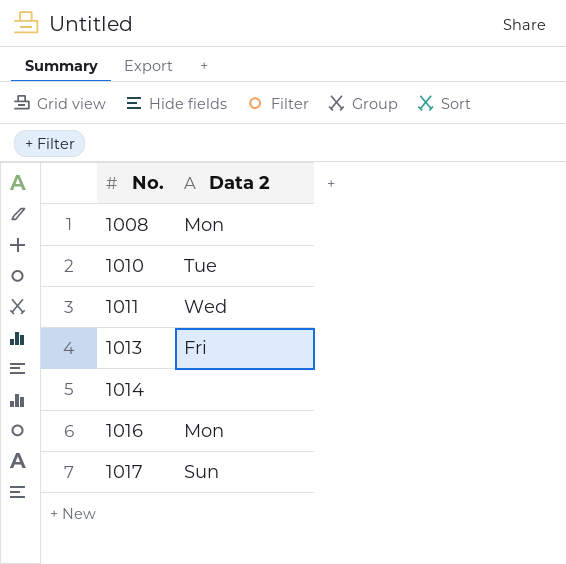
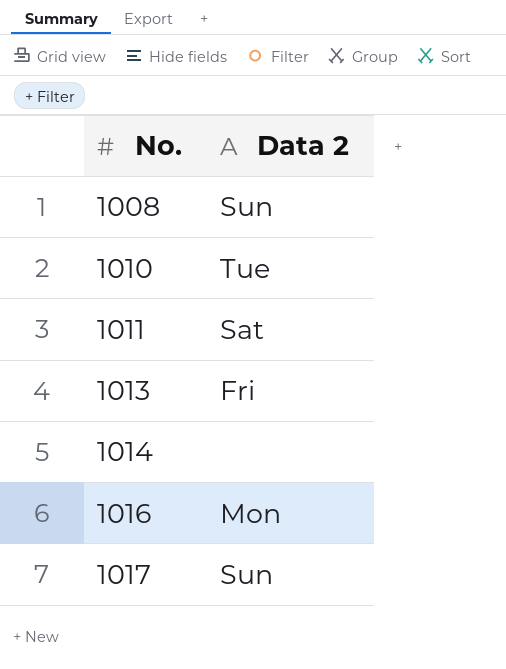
1008 | Data 2: Mon -> Sun
1011 | Data 2: Wed -> Sat

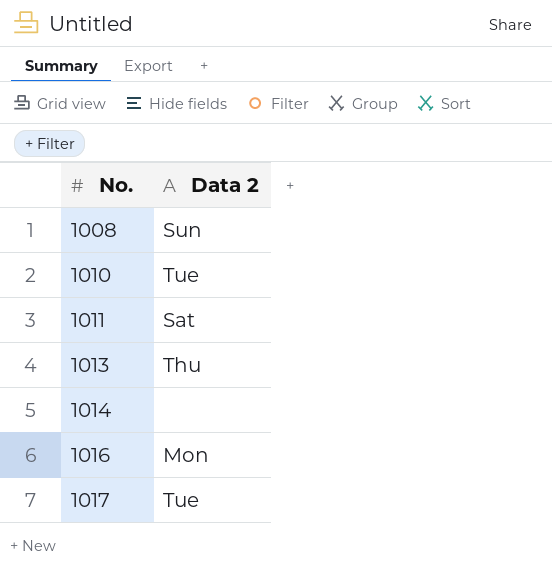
1013 | Data 2: Fri -> Thu
1017 | Data 2: Sun -> Tue

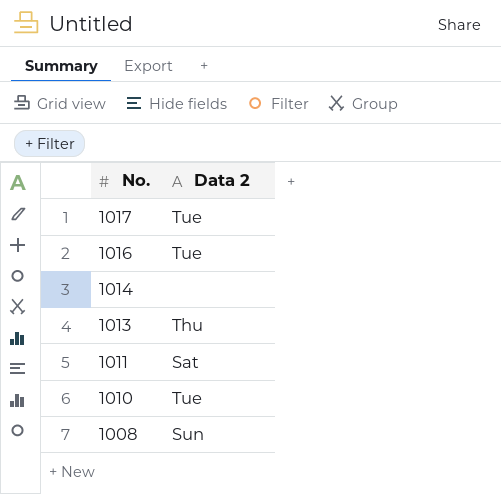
row order: No. ascending -> No. descending
1016 | Data 2: Mon -> Tue

